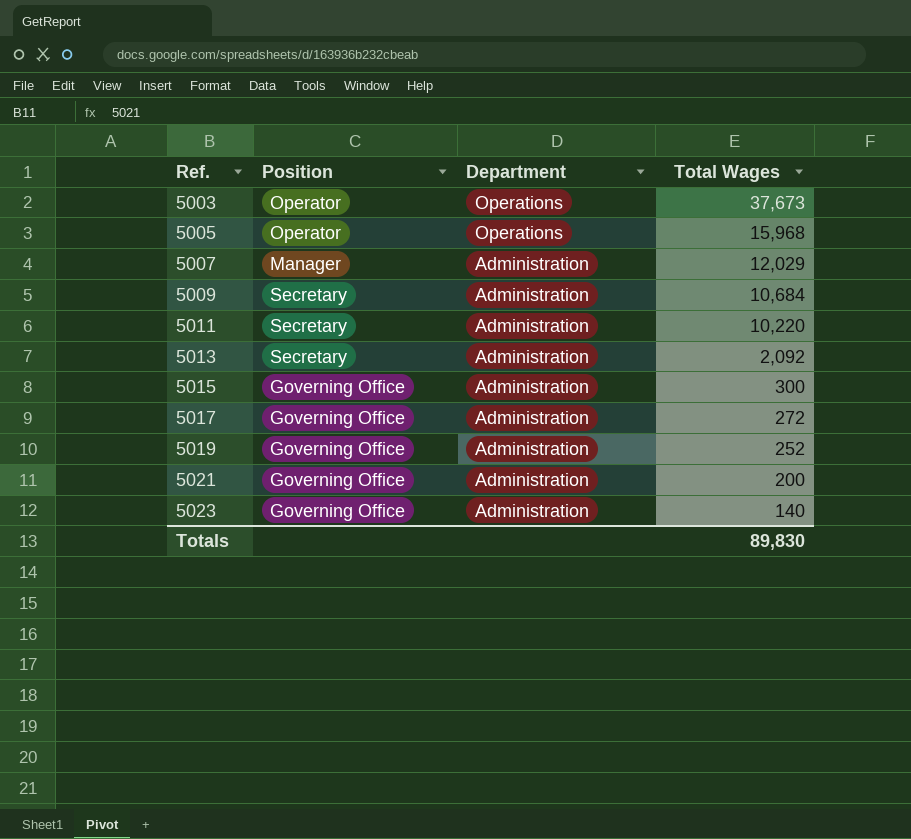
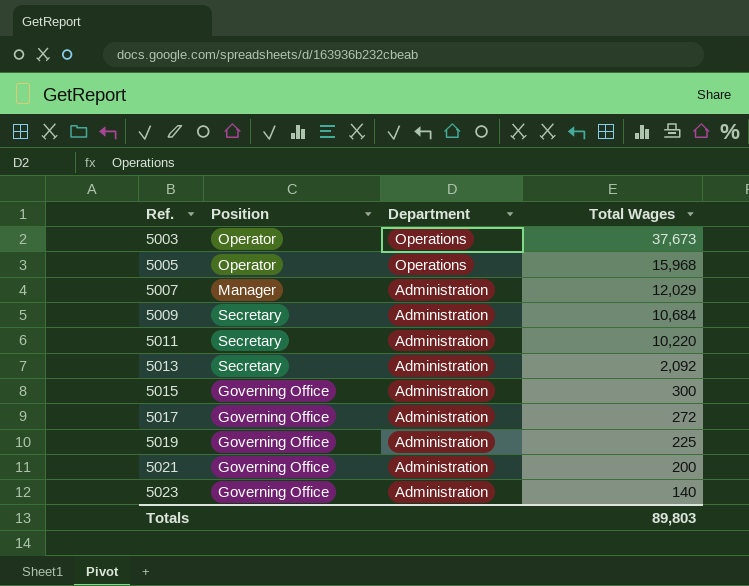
5019 | Total Wages: 252 -> 225
Totals | Total Wages: 89,830 -> 89,803

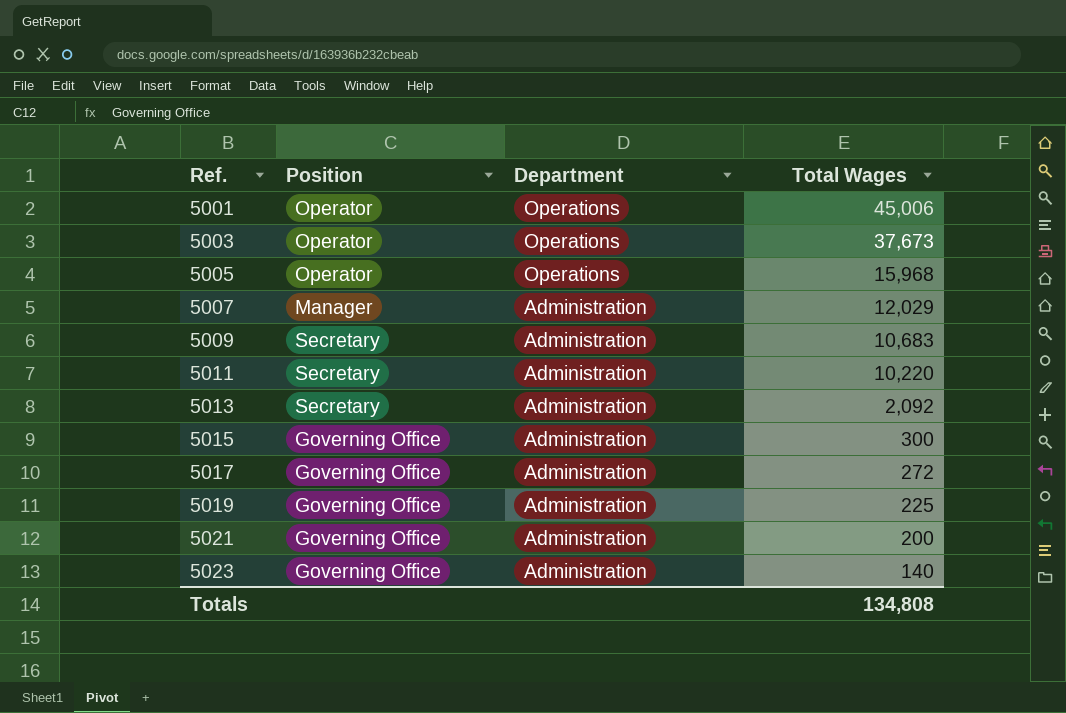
row 5001: none -> Operator | Operations | 45,006
5009 | Total Wages: 10,684 -> 10,683
Totals | Total Wages: 89,803 -> 134,808

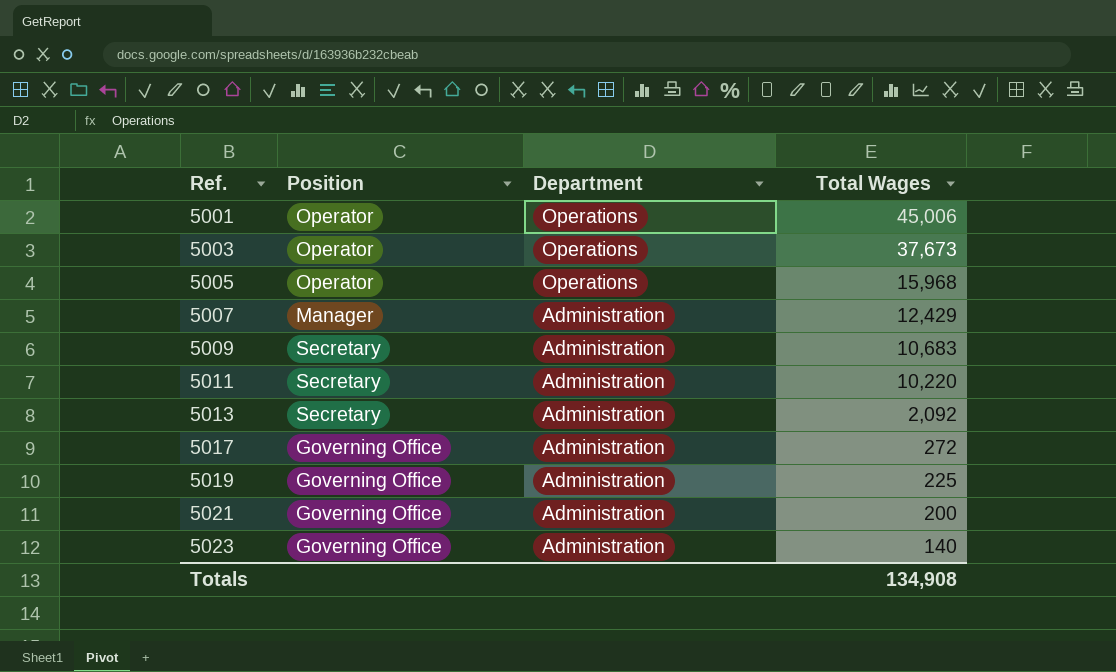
row 5015: Governing Office | Administration | 300 -> none
5007 | Total Wages: 12,029 -> 12,429
Totals | Total Wages: 134,808 -> 134,908

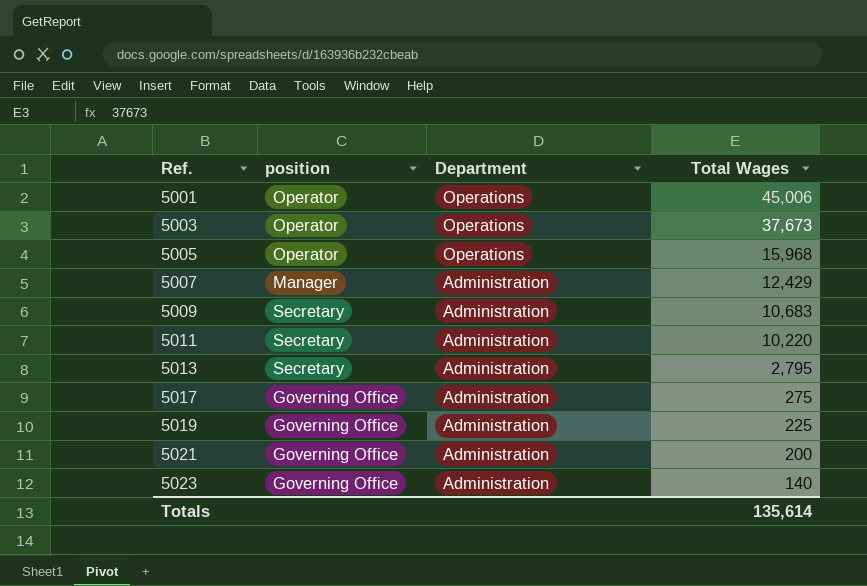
column name: Position -> position
5013 | Total Wages: 2,092 -> 2,795
5017 | Total Wages: 272 -> 275
Totals | Total Wages: 134,908 -> 135,614

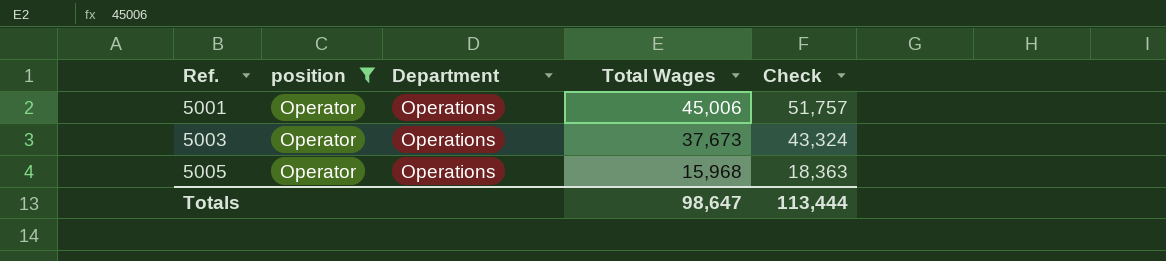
filter: none -> position = Operator
column Check | formula: none -> [Total Wages] * 1.15
Totals | Total Wages: 135,614 -> 98,647

